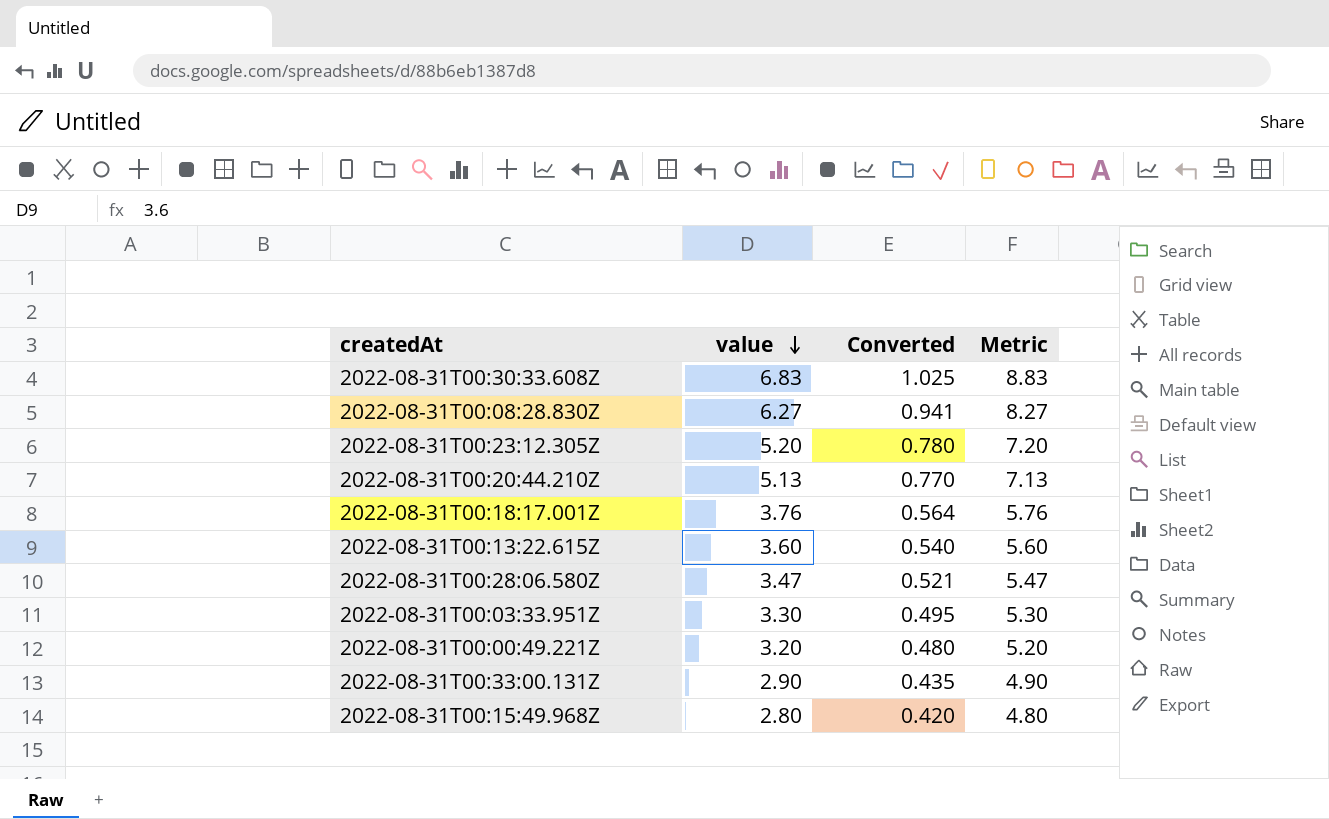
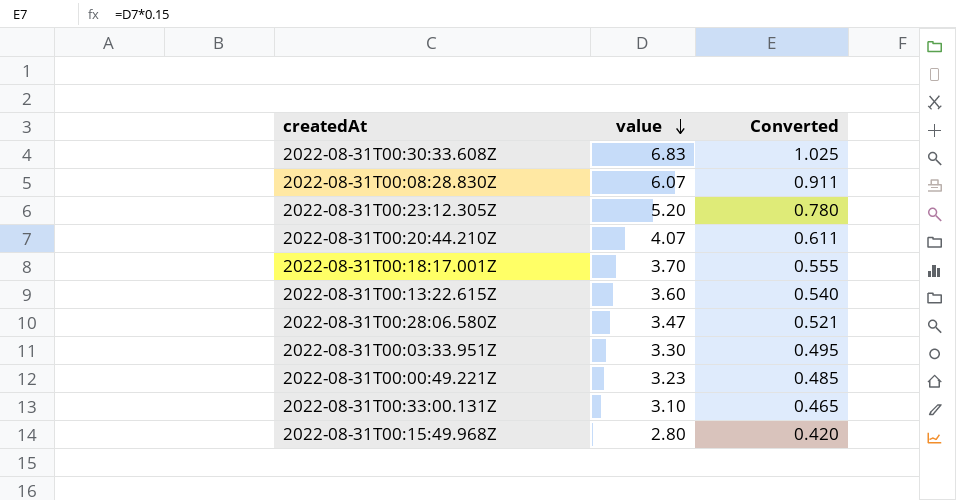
column Metric | formula: [value] + 2 -> none
2022-08-31T00:08:28.830Z | value: 6.27 -> 6.07
2022-08-31T00:08:28.830Z | Converted: 0.941 -> 0.911
2022-08-31T00:20:44.210Z | value: 5.13 -> 4.07
2022-08-31T00:20:44.210Z | Converted: 0.770 -> 0.611
2022-08-31T00:18:17.001Z | value: 3.76 -> 3.70
2022-08-31T00:18:17.001Z | Converted: 0.564 -> 0.555
2022-08-31T00:00:49.221Z | value: 3.20 -> 3.23
2022-08-31T00:00:49.221Z | Converted: 0.480 -> 0.485
2022-08-31T00:33:00.131Z | value: 2.90 -> 3.10
2022-08-31T00:33:00.131Z | Converted: 0.435 -> 0.465

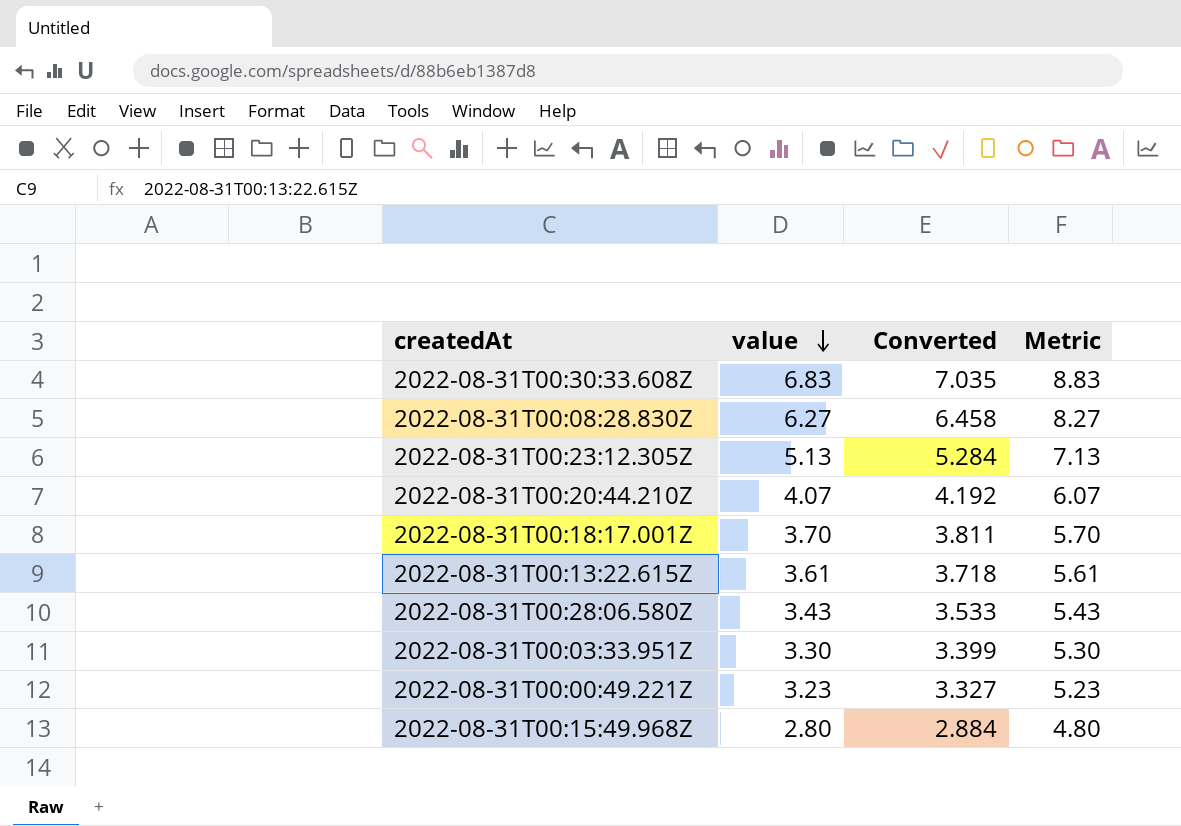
column Converted | formula: [value] * 0.15 -> [value] * 1.03
column Metric | formula: none -> [value] + 2
row 2022-08-31T00:33:00.131Z: 3.10 | 0.465 -> none
2022-08-31T00:08:28.830Z | value: 6.07 -> 6.27
2022-08-31T00:23:12.305Z | value: 5.20 -> 5.13
2022-08-31T00:13:22.615Z | value: 3.60 -> 3.61
2022-08-31T00:28:06.580Z | value: 3.47 -> 3.43

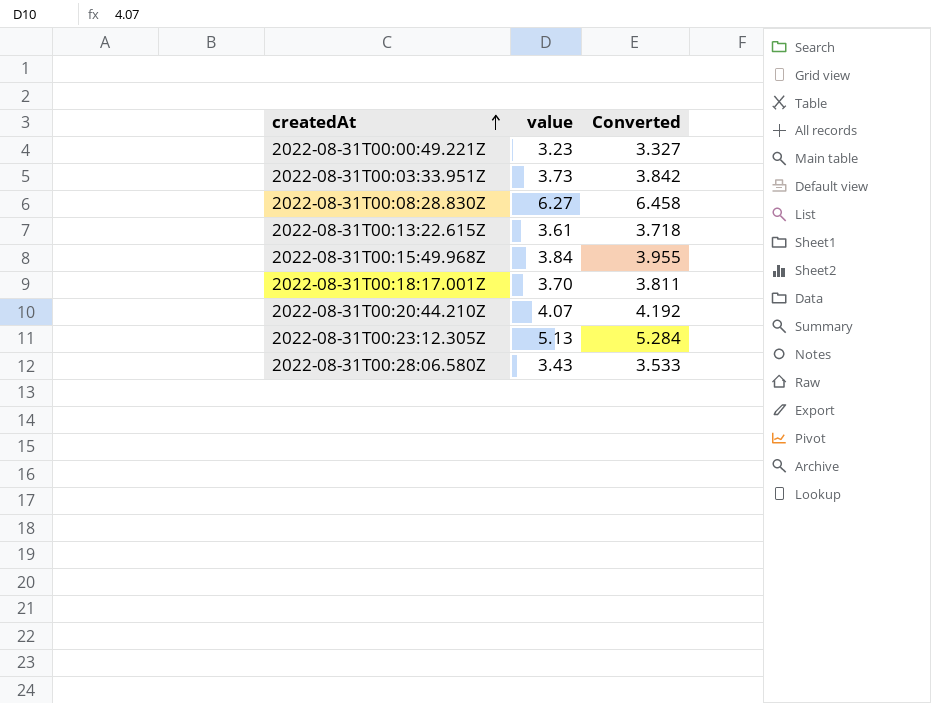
row order: value descending -> createdAt ascending
column Metric | formula: [value] + 2 -> none
row 2022-08-31T00:30:33.608Z: 6.83 | 7.035 | 8.83 -> none
2022-08-31T00:03:33.951Z | value: 3.30 -> 3.73
2022-08-31T00:03:33.951Z | Converted: 3.399 -> 3.842
2022-08-31T00:15:49.968Z | value: 2.80 -> 3.84
2022-08-31T00:15:49.968Z | Converted: 2.884 -> 3.955

